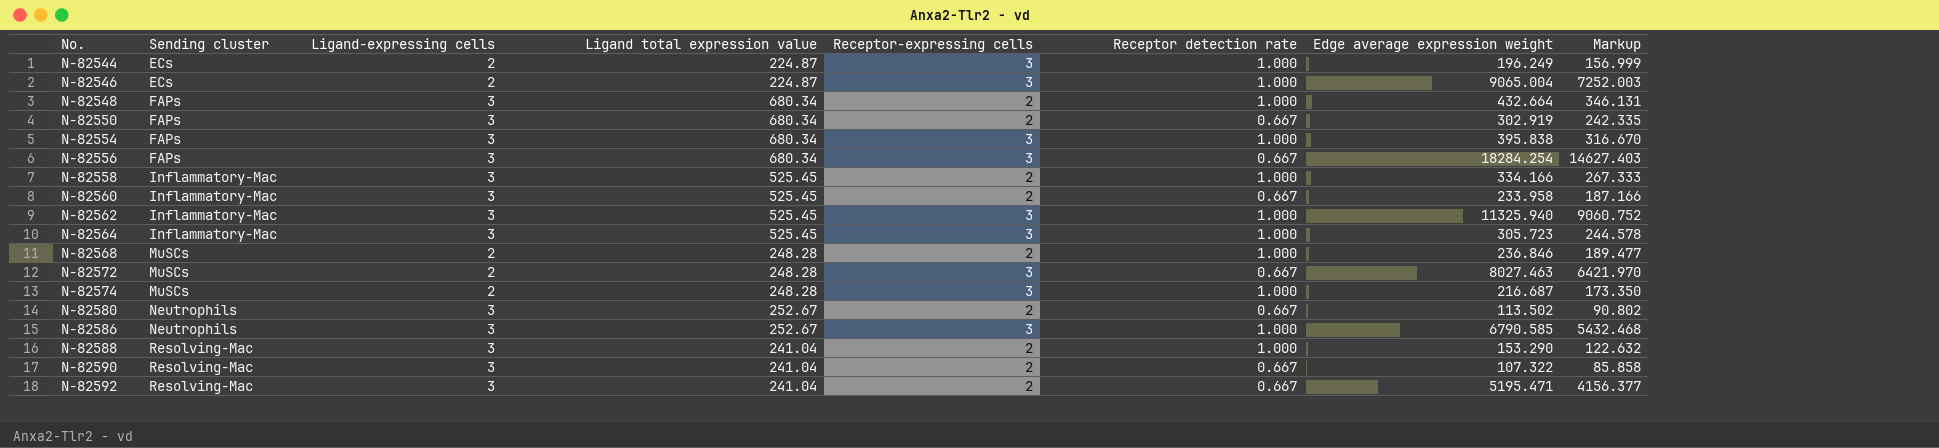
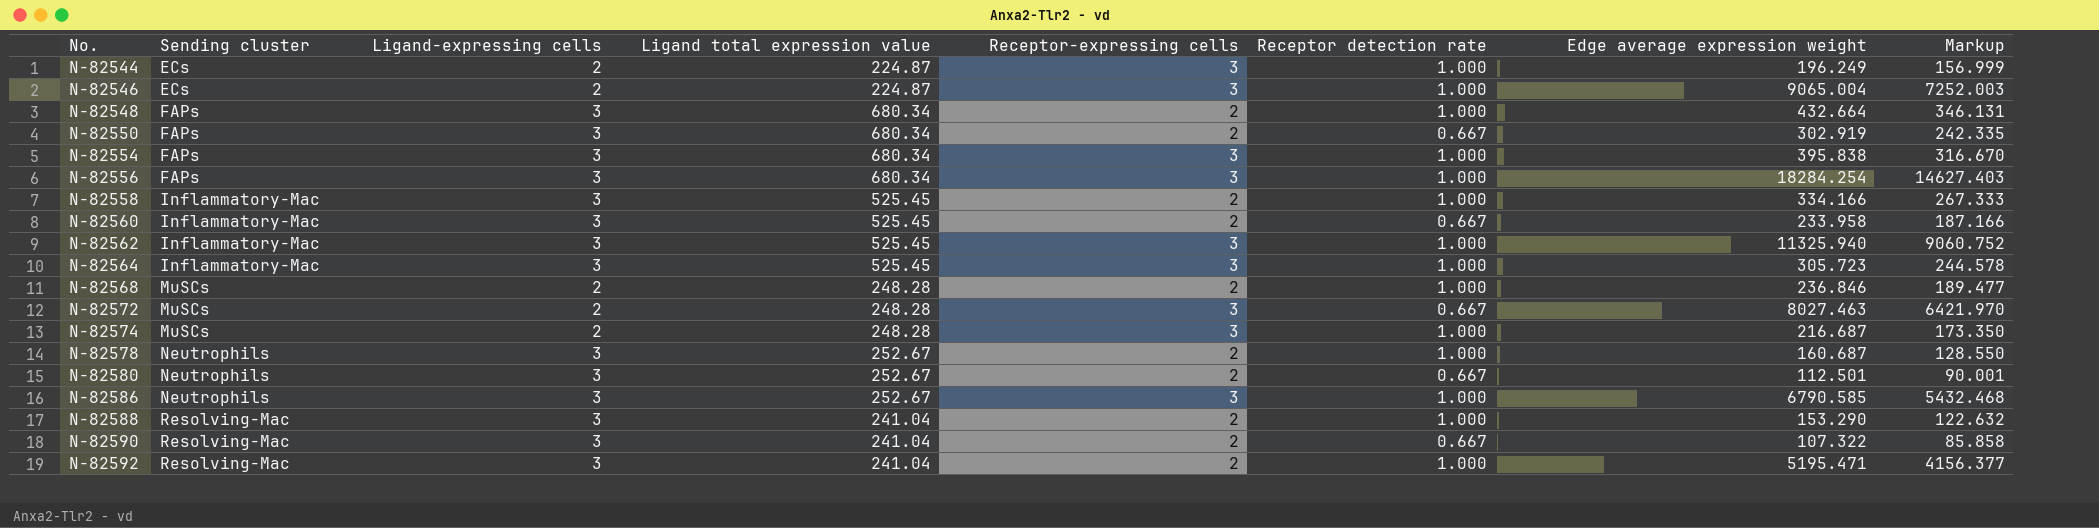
N-82556 | Receptor detection rate: 0.667 -> 1.000
row N-82578: none -> Neutrophils | 3 | 252.67 | 2 | 1.000 | 160.687 | 128.550
N-82580 | Edge average expression weight: 113.502 -> 112.501
N-82580 | Markup: 90.802 -> 90.001
N-82592 | Receptor detection rate: 0.667 -> 1.000

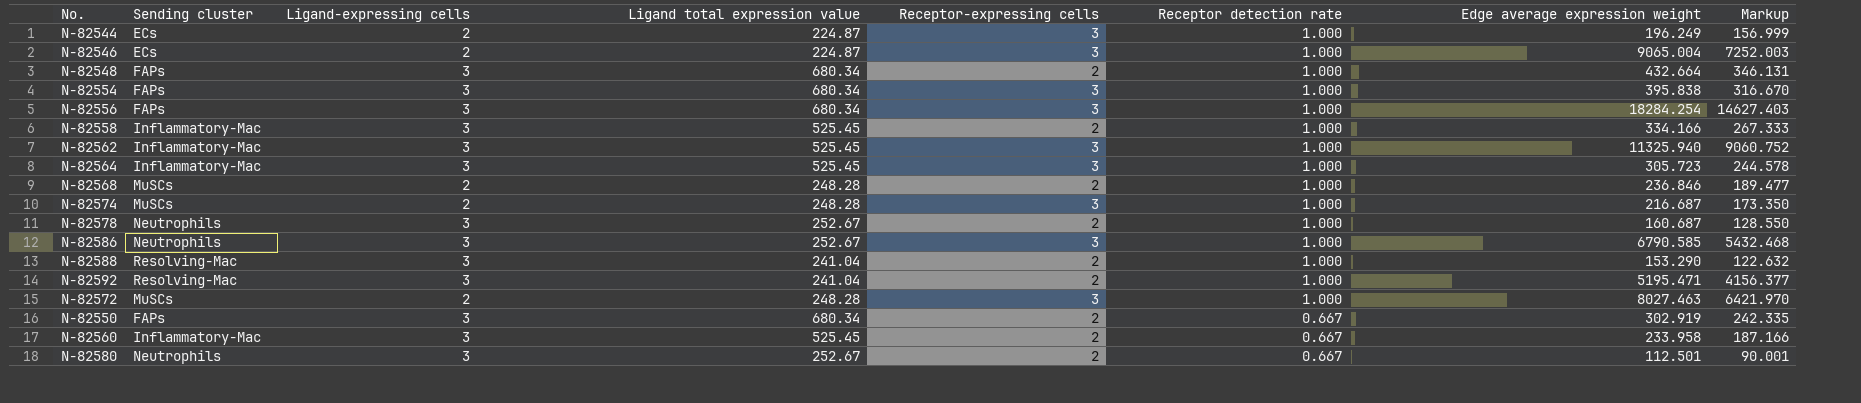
row order: No. ascending -> Receptor detection rate descending
row N-82590: Resolving-Mac | 3 | 241.04 | 2 | 0.667 | 107.322 | 85.858 -> none
N-82572 | Receptor detection rate: 0.667 -> 1.000

